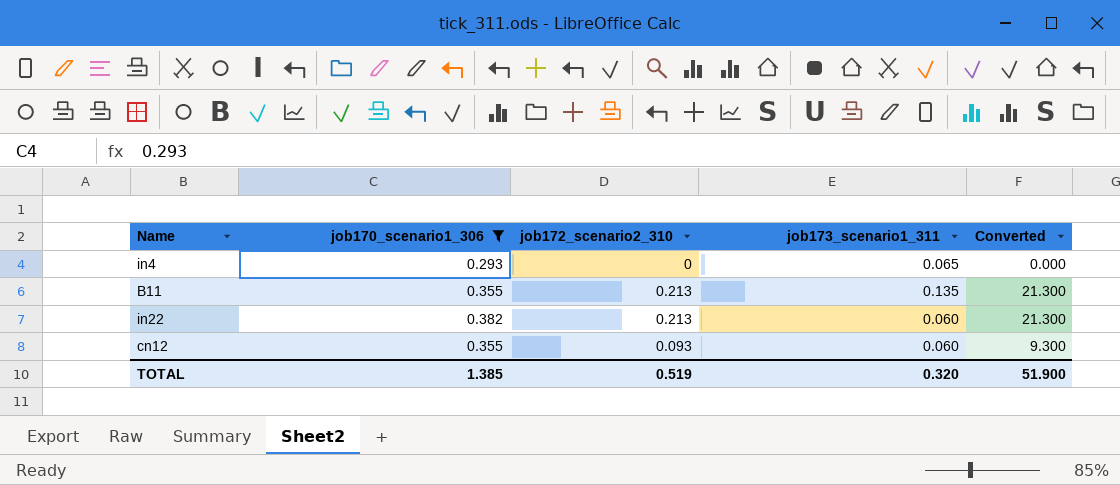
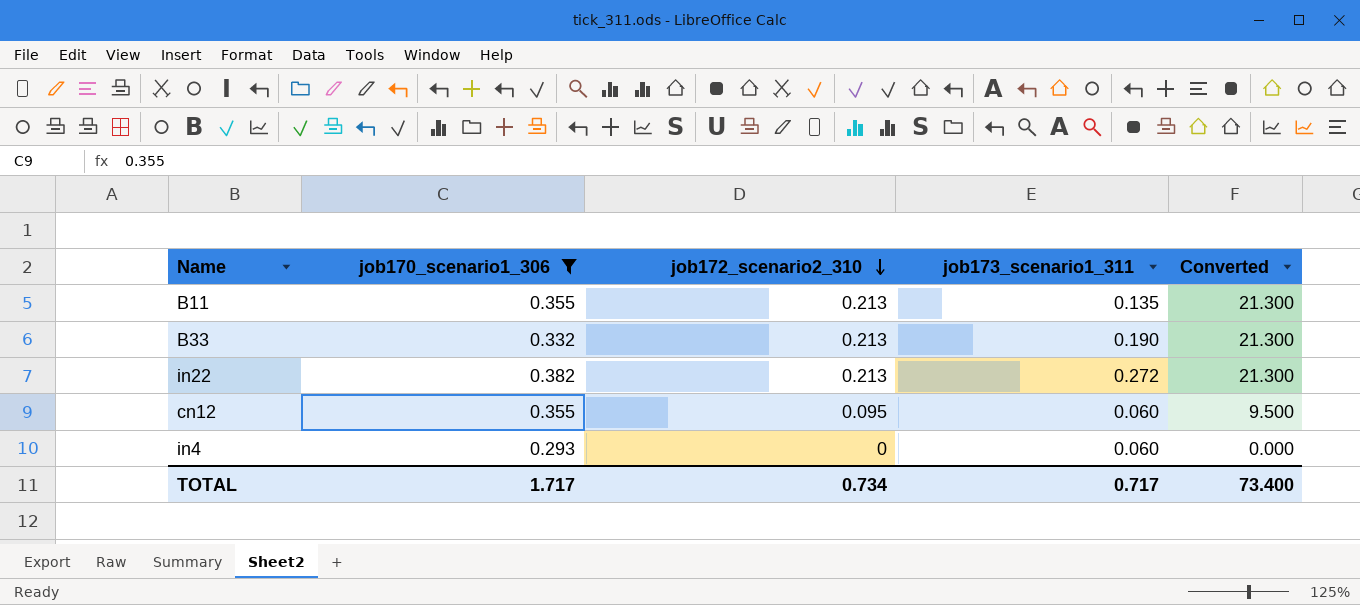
row order: none -> job172_scenario2_310 descending
row B33: none -> 0.332 | 0.213 | 0.190 | 21.300
in22 | job173_scenario1_311: 0.060 -> 0.272
cn12 | job172_scenario2_310: 0.093 -> 0.095
cn12 | Converted: 9.300 -> 9.500
in4 | job173_scenario1_311: 0.065 -> 0.060
TOTAL | job170_scenario1_306: 1.385 -> 1.717
TOTAL | job172_scenario2_310: 0.519 -> 0.734
TOTAL | job173_scenario1_311: 0.320 -> 0.717
TOTAL | Converted: 51.900 -> 73.400

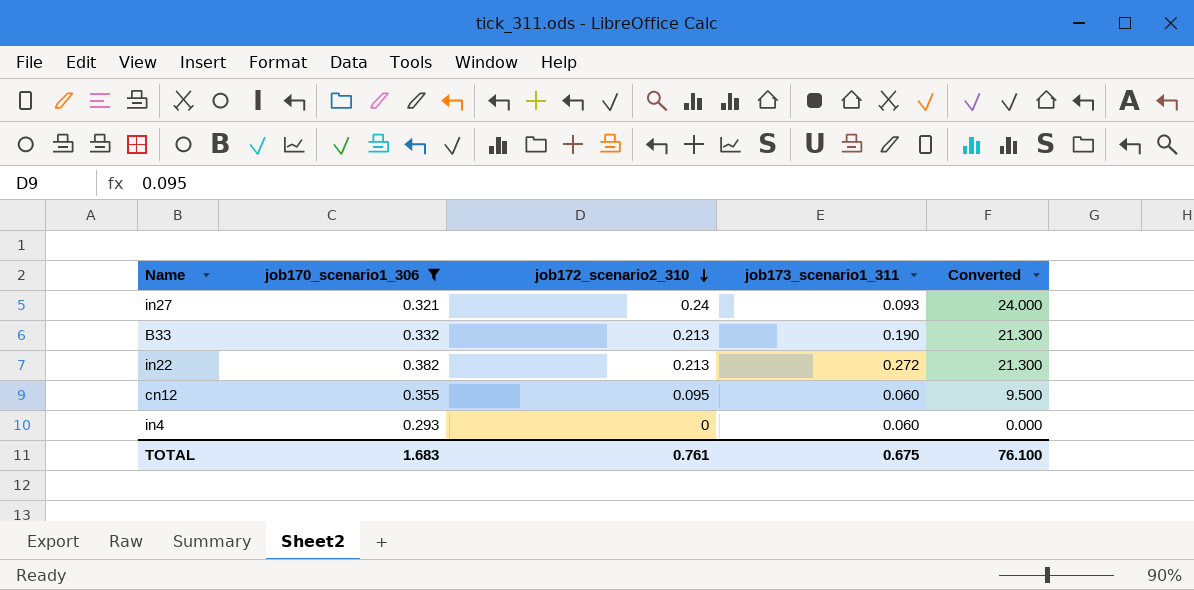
row B11: 0.355 | 0.213 | 0.135 | 21.300 -> none
row in27: none -> 0.321 | 0.24 | 0.093 | 24.000
TOTAL | job170_scenario1_306: 1.717 -> 1.683
TOTAL | job172_scenario2_310: 0.734 -> 0.761
TOTAL | job173_scenario1_311: 0.717 -> 0.675
TOTAL | Converted: 73.400 -> 76.100

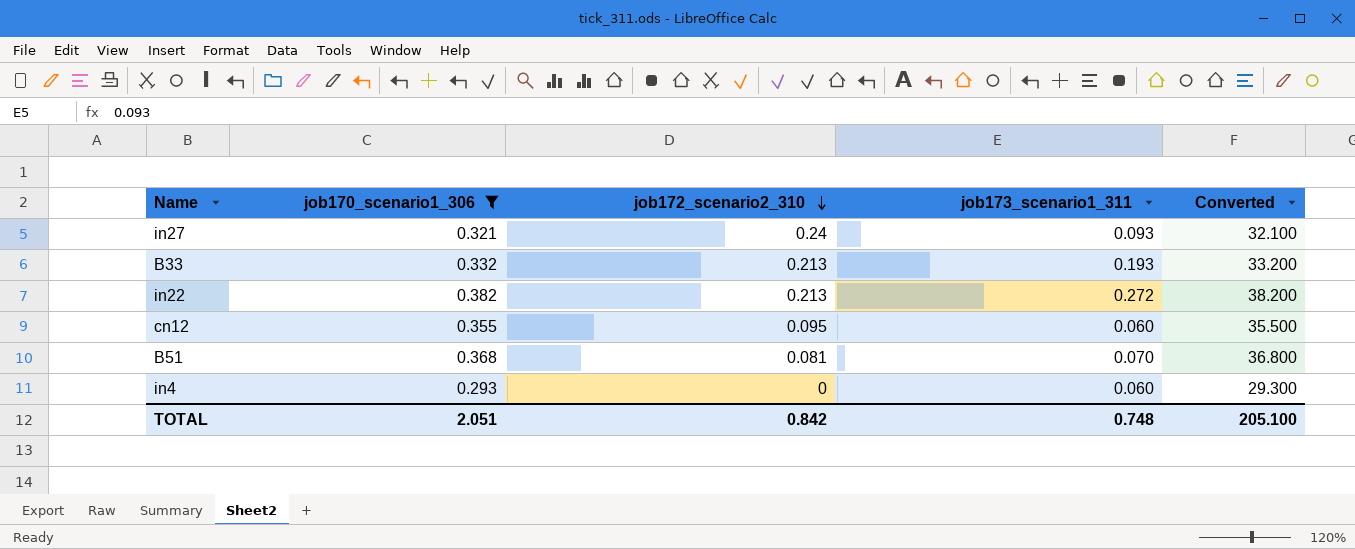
column Converted | formula: [job172_scenario2_310] * 100 -> [job170_scenario1_306] * 100
B33 | job173_scenario1_311: 0.190 -> 0.193
row B51: none -> 0.368 | 0.081 | 0.070 | 36.800
TOTAL | job170_scenario1_306: 1.683 -> 2.051
TOTAL | job172_scenario2_310: 0.761 -> 0.842
TOTAL | job173_scenario1_311: 0.675 -> 0.748
TOTAL | Converted: 76.100 -> 205.100

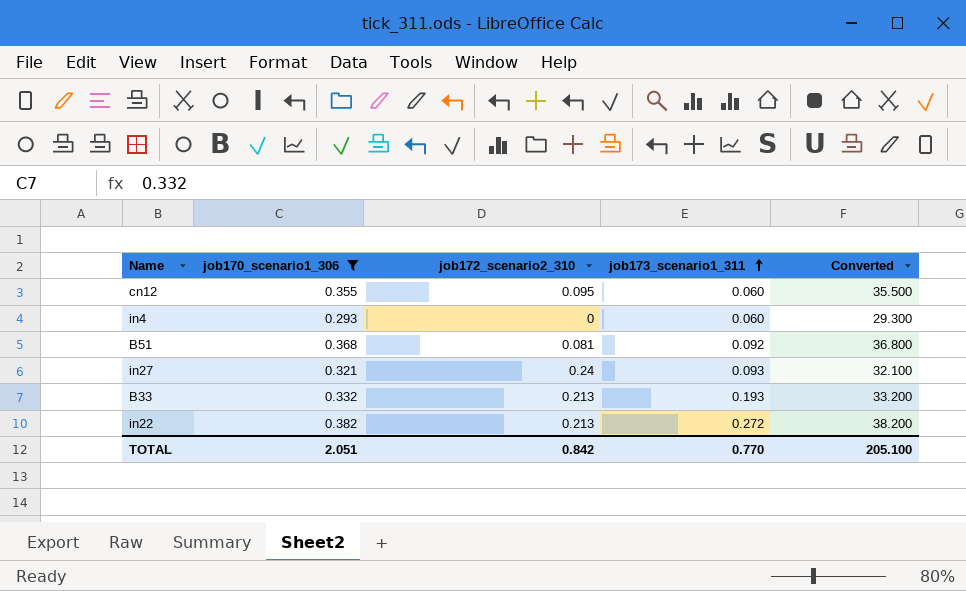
row order: job172_scenario2_310 descending -> job173_scenario1_311 ascending
B51 | job173_scenario1_311: 0.070 -> 0.092
TOTAL | job173_scenario1_311: 0.748 -> 0.770

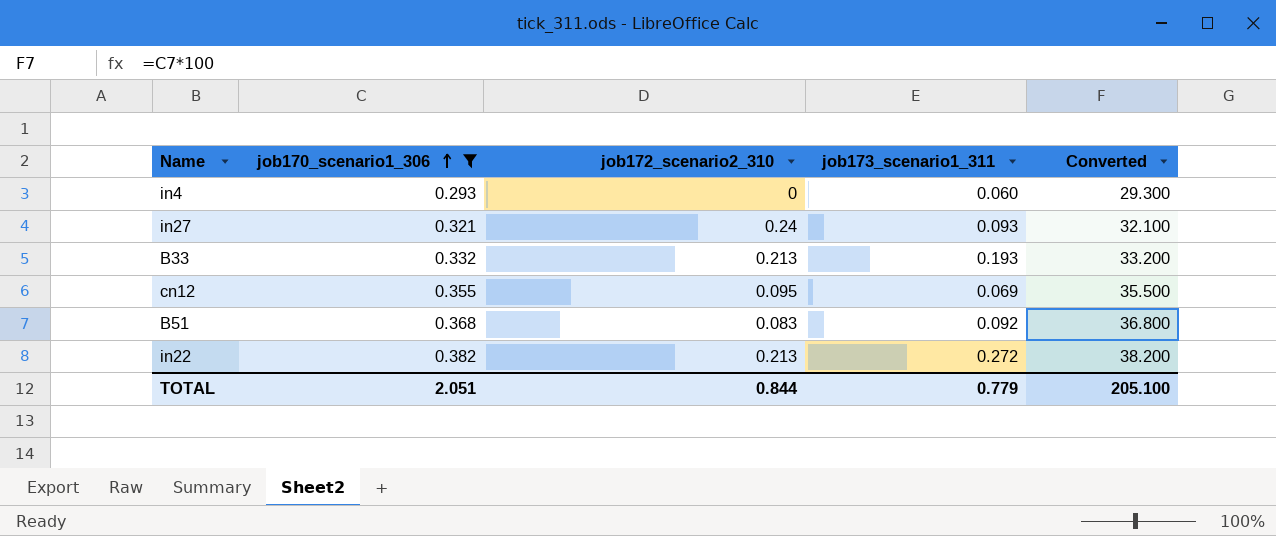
row order: job173_scenario1_311 ascending -> job170_scenario1_306 ascending
cn12 | job173_scenario1_311: 0.060 -> 0.069
B51 | job172_scenario2_310: 0.081 -> 0.083
TOTAL | job172_scenario2_310: 0.842 -> 0.844
TOTAL | job173_scenario1_311: 0.770 -> 0.779

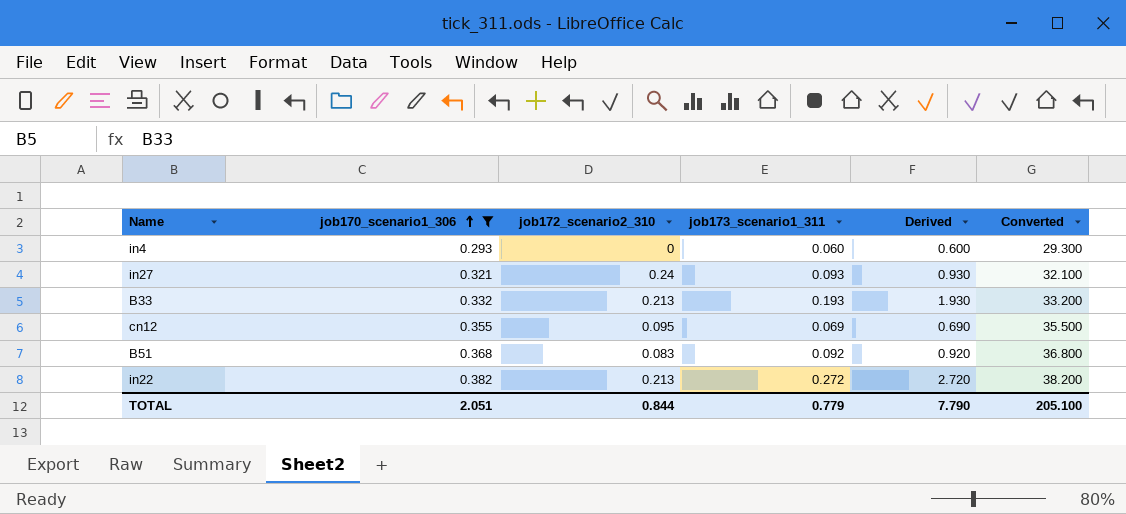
column Derived | formula: none -> [job173_scenario1_311] * 10

